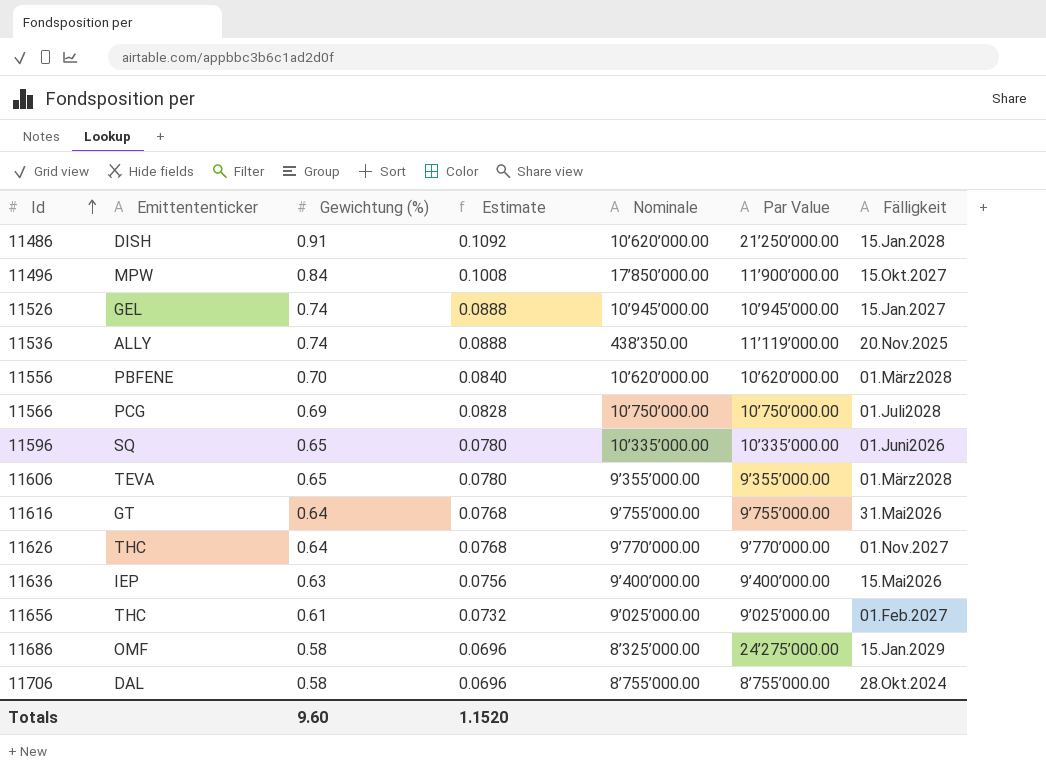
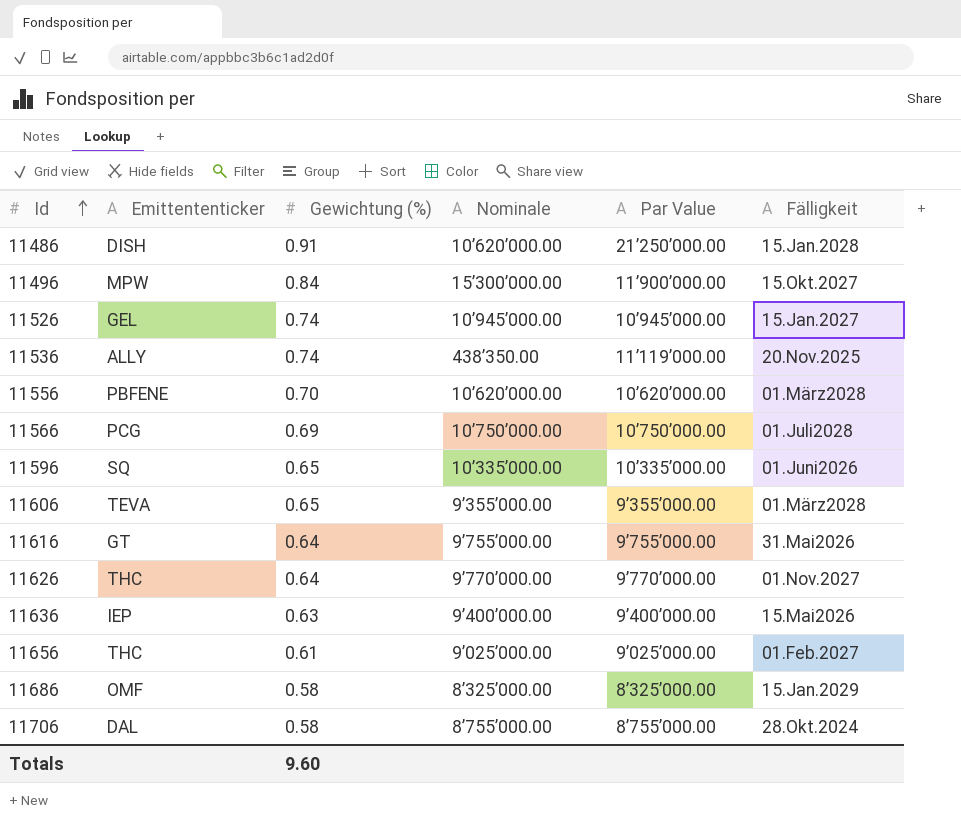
column Estimate | formula: [Gewichtung (%)] * 0.12 -> none
11496 | Nominale: 17’850’000.00 -> 15’300’000.00
11686 | Par Value: 24’275’000.00 -> 8’325’000.00

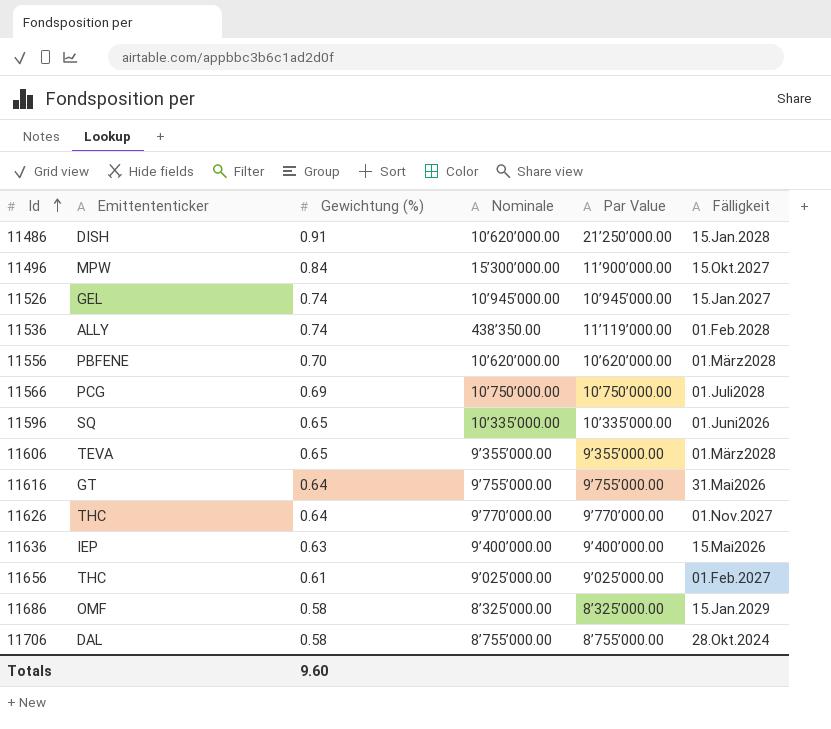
11536 | Fälligkeit: 20.Nov.2025 -> 01.Feb.2028

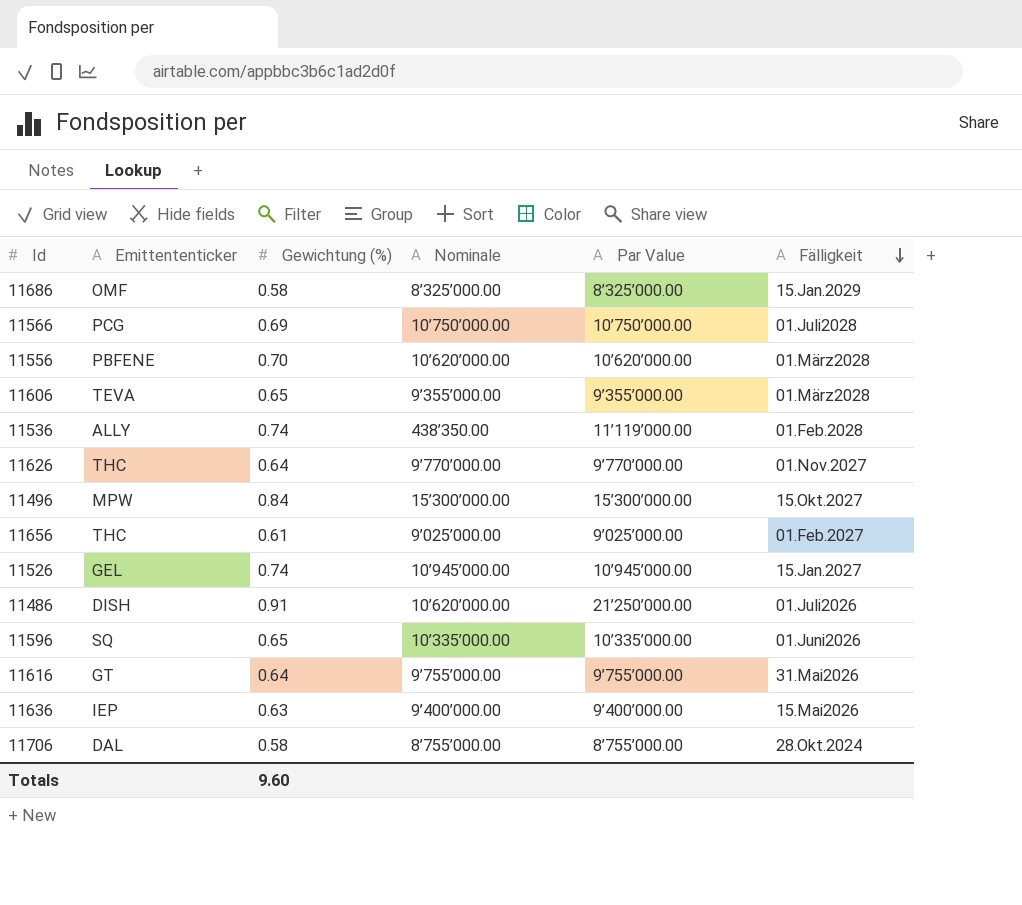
row order: Id ascending -> Fälligkeit descending
11496 | Par Value: 11’900’000.00 -> 15’300’000.00
11486 | Fälligkeit: 15.Jan.2028 -> 01.Juli2026

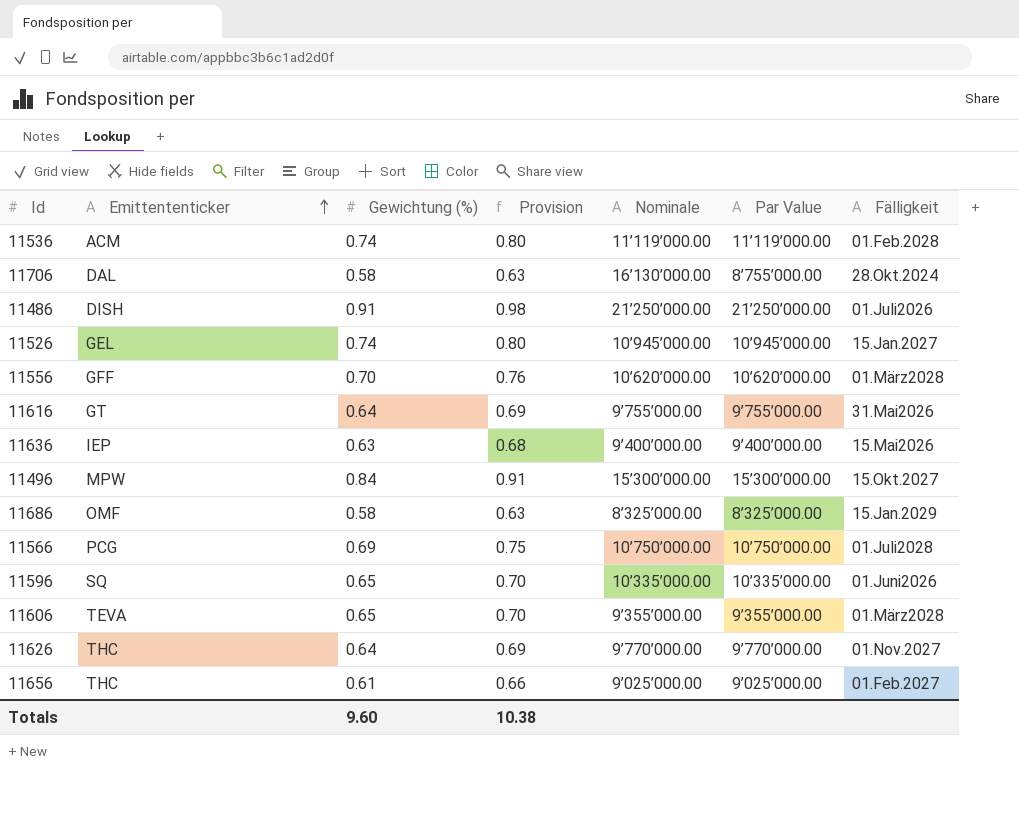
row order: Fälligkeit descending -> Emittententicker ascending
column Provision | formula: none -> [Gewichtung (%)] * 1.08
11536 | Emittententicker: ALLY -> ACM
11536 | Nominale: 438’350.00 -> 11’119’000.00
11706 | Nominale: 8’755’000.00 -> 16’130’000.00
11486 | Nominale: 10’620’000.00 -> 21’250’000.00
11556 | Emittententicker: PBFENE -> GFF

